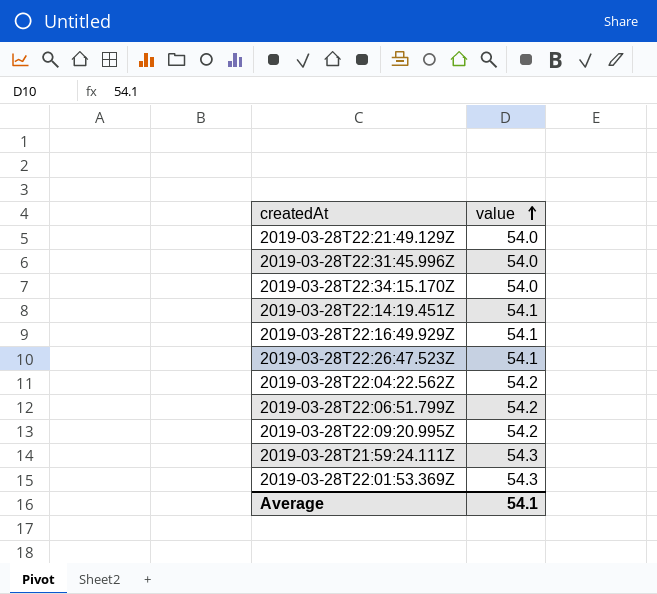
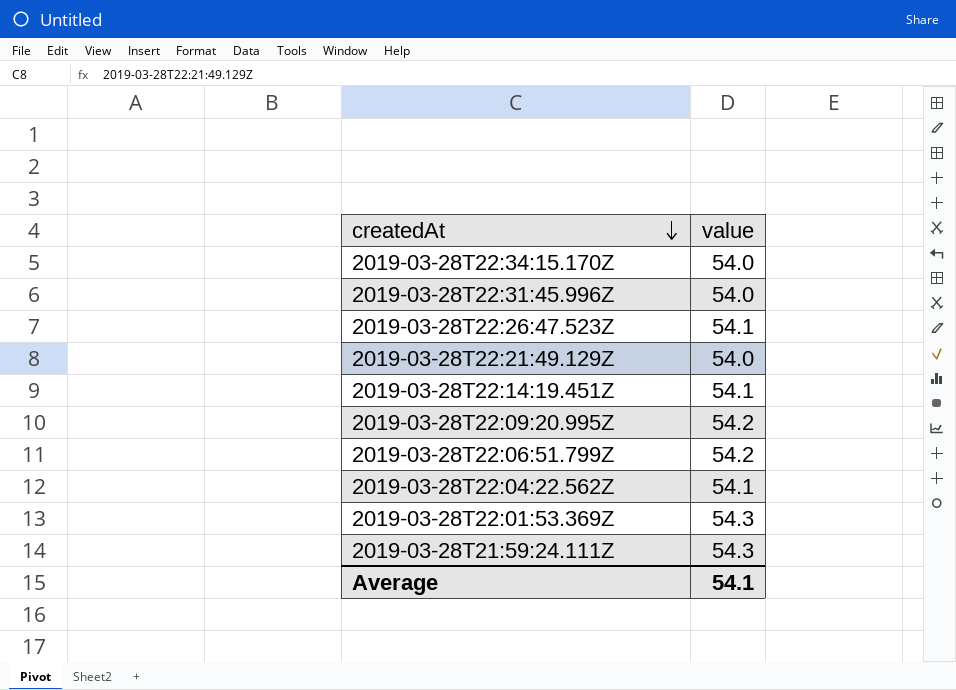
row order: value ascending -> createdAt descending
row 2019-03-28T22:16:49.929Z: 54.1 -> none
2019-03-28T22:04:22.562Z | value: 54.2 -> 54.1

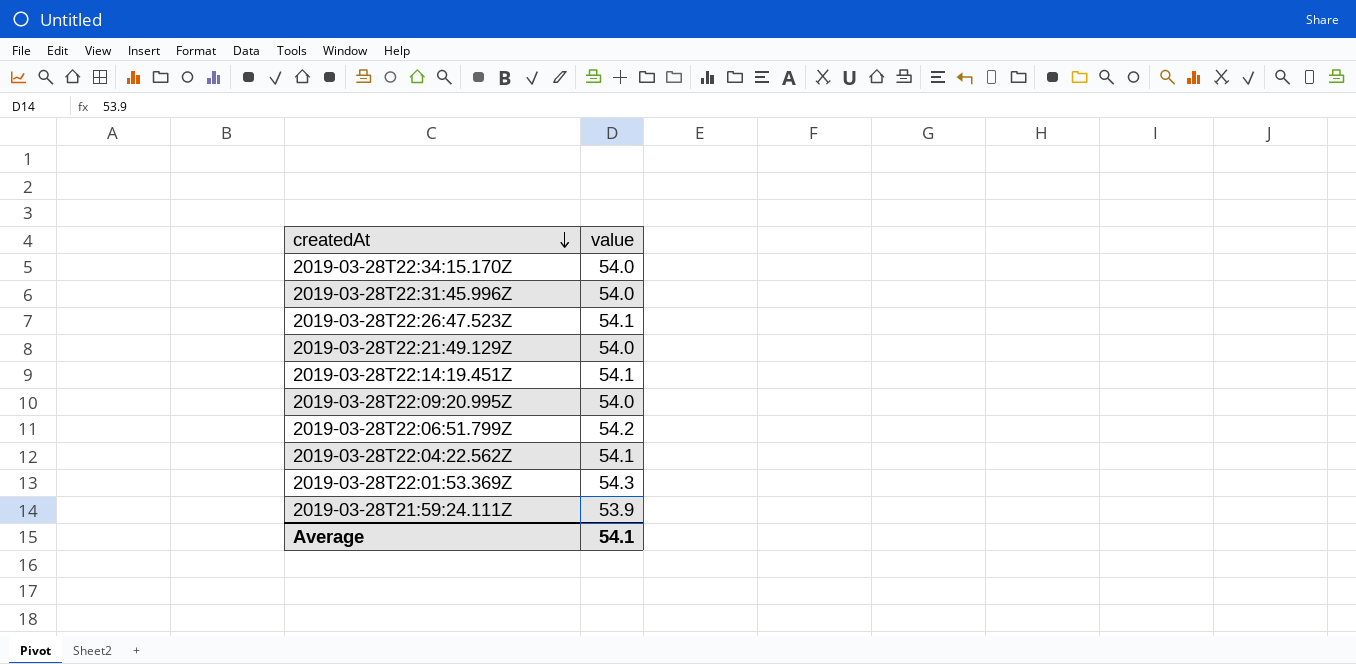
2019-03-28T22:09:20.995Z | value: 54.2 -> 54.0
2019-03-28T21:59:24.111Z | value: 54.3 -> 53.9

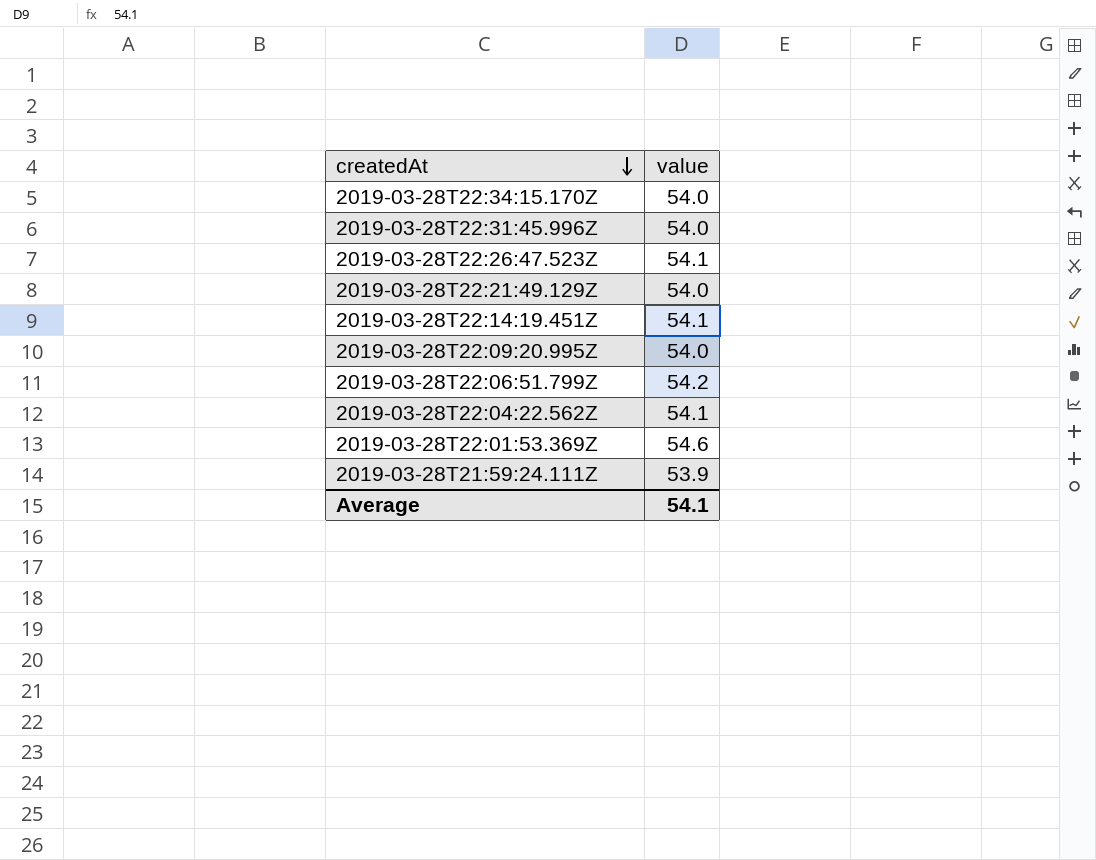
2019-03-28T22:01:53.369Z | value: 54.3 -> 54.6

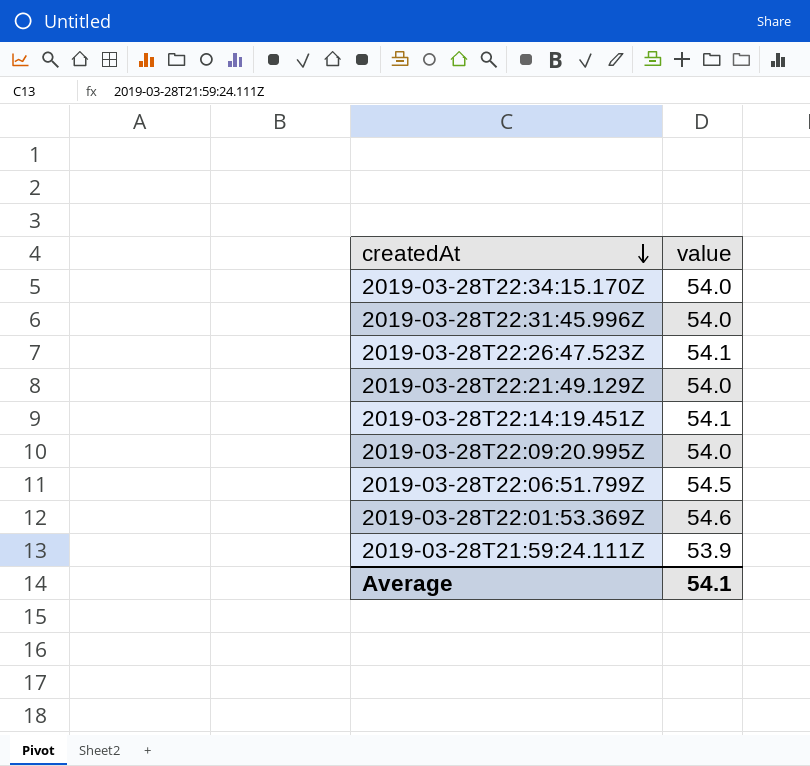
row 2019-03-28T22:04:22.562Z: 54.1 -> none
2019-03-28T22:06:51.799Z | value: 54.2 -> 54.5

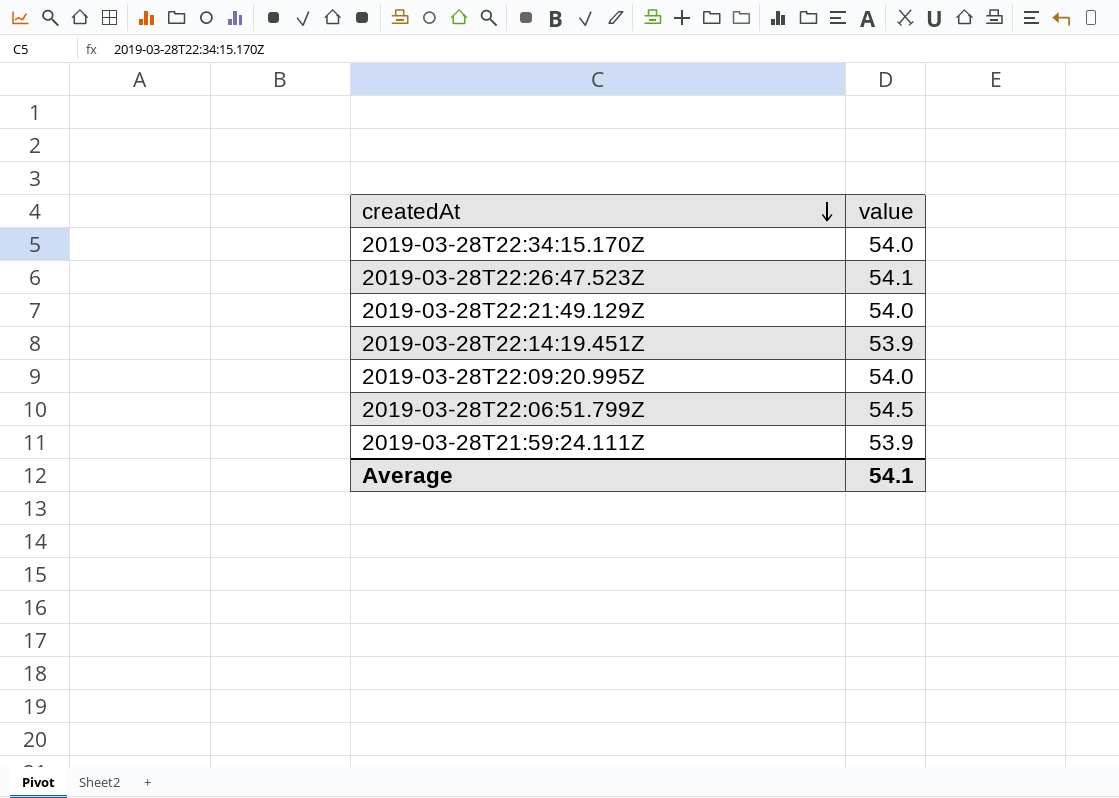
row 2019-03-28T22:31:45.996Z: 54.0 -> none
row 2019-03-28T22:01:53.369Z: 54.6 -> none
2019-03-28T22:14:19.451Z | value: 54.1 -> 53.9

